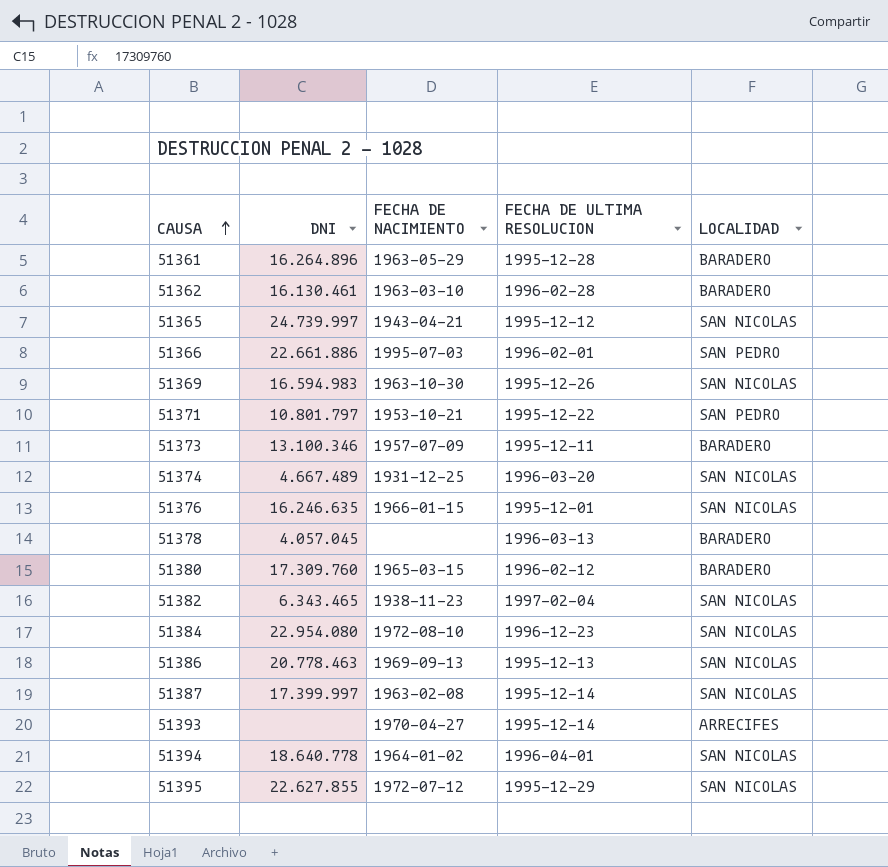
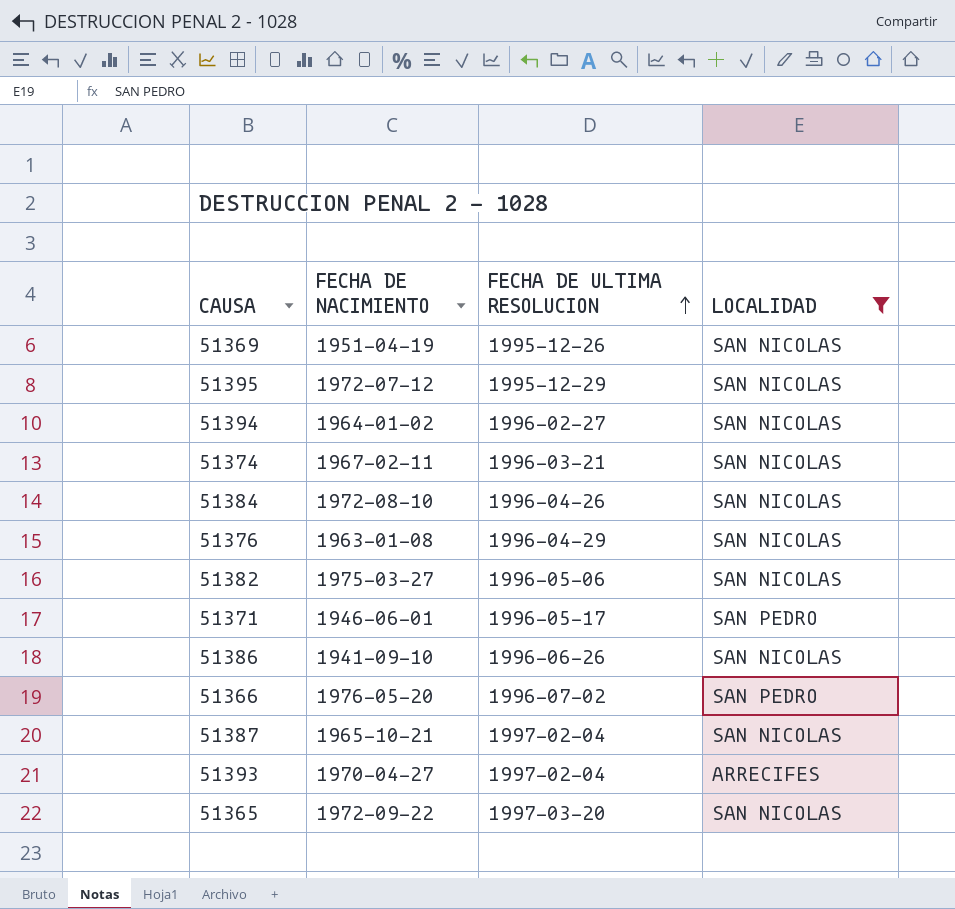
filter: none -> LOCALIDAD != BARADERO
row order: CAUSA ascending -> FECHA DE ULTIMA RESOLUCION ascending
column DNI | position: 2 -> none
51369 | FECHA DE NACIMIENTO: 1963-10-30 -> 1951-04-19
51394 | FECHA DE ULTIMA RESOLUCION: 1996-04-01 -> 1996-02-27
51374 | FECHA DE NACIMIENTO: 1931-12-25 -> 1967-02-11
51374 | FECHA DE ULTIMA RESOLUCION: 1996-03-20 -> 1996-03-21
51384 | FECHA DE ULTIMA RESOLUCION: 1996-12-23 -> 1996-04-26
51376 | FECHA DE NACIMIENTO: 1966-01-15 -> 1963-01-08
51376 | FECHA DE ULTIMA RESOLUCION: 1995-12-01 -> 1996-04-29
51382 | FECHA DE NACIMIENTO: 1938-11-23 -> 1975-03-27
51382 | FECHA DE ULTIMA RESOLUCION: 1997-02-04 -> 1996-05-06
51371 | FECHA DE NACIMIENTO: 1953-10-21 -> 1946-06-01
51371 | FECHA DE ULTIMA RESOLUCION: 1995-12-22 -> 1996-05-17
51386 | FECHA DE NACIMIENTO: 1969-09-13 -> 1941-09-10
51386 | FECHA DE ULTIMA RESOLUCION: 1995-12-13 -> 1996-06-26
51366 | FECHA DE NACIMIENTO: 1995-07-03 -> 1976-05-20
51366 | FECHA DE ULTIMA RESOLUCION: 1996-02-01 -> 1996-07-02
51387 | FECHA DE NACIMIENTO: 1963-02-08 -> 1965-10-21
51387 | FECHA DE ULTIMA RESOLUCION: 1995-12-14 -> 1997-02-04
51393 | FECHA DE ULTIMA RESOLUCION: 1995-12-14 -> 1997-02-04
51365 | FECHA DE NACIMIENTO: 1943-04-21 -> 1972-09-22
51365 | FECHA DE ULTIMA RESOLUCION: 1995-12-12 -> 1997-03-20

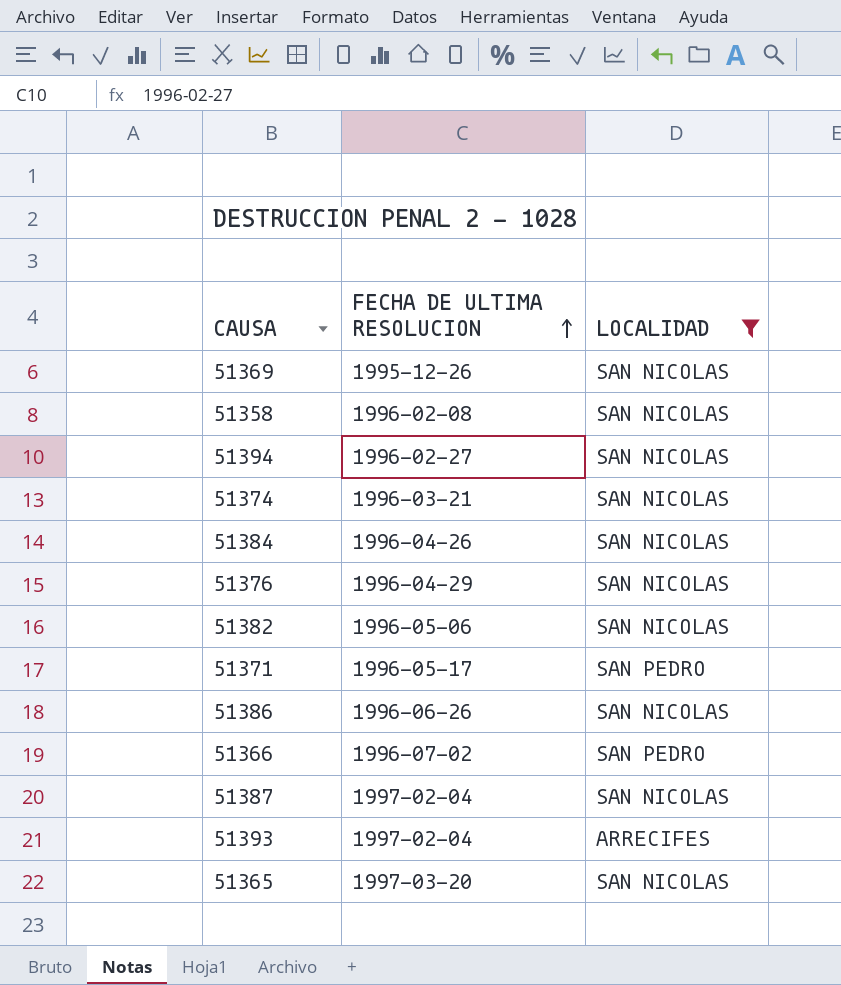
column FECHA DE NACIMIENTO | position: 2 -> none
row 51395: 1972-07-12 | 1995-12-29 | SAN NICOLAS -> none
row 51358: none -> 1996-02-08 | SAN NICOLAS

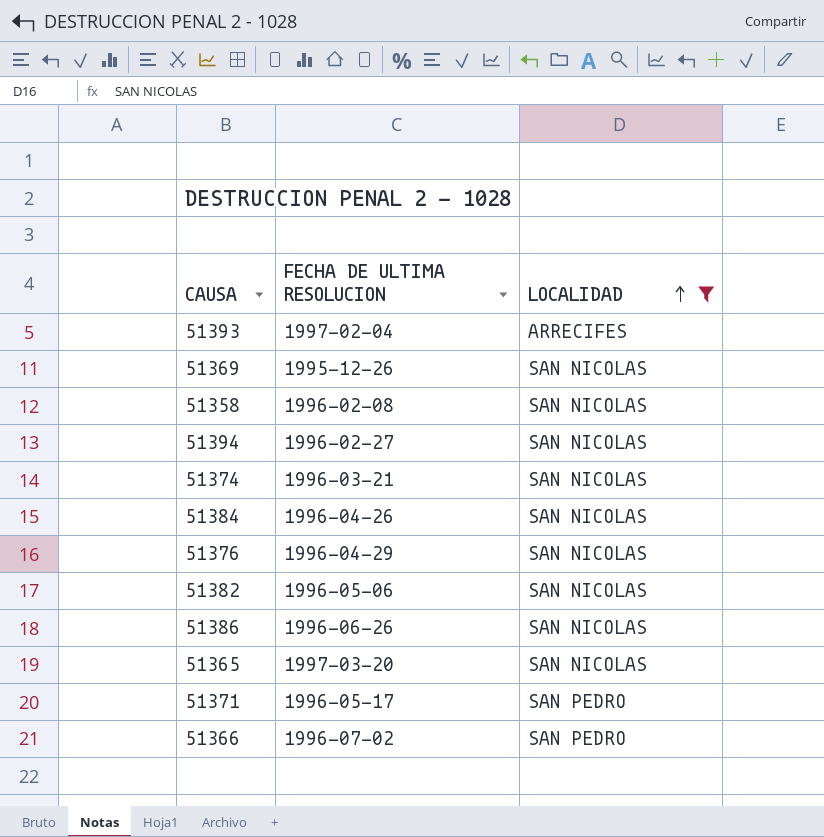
row order: FECHA DE ULTIMA RESOLUCION ascending -> LOCALIDAD ascending
row 51387: 1997-02-04 | SAN NICOLAS -> none

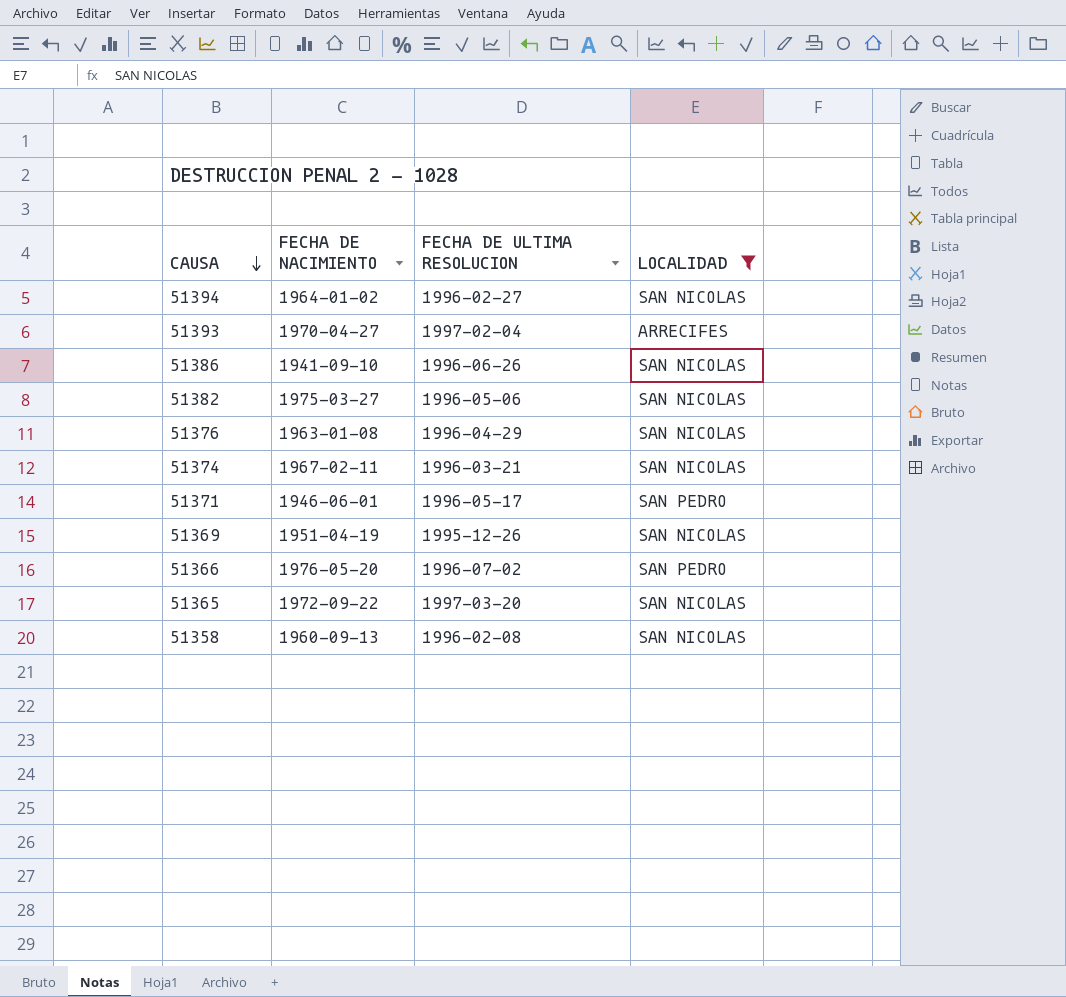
row order: LOCALIDAD ascending -> CAUSA descending
column FECHA DE NACIMIENTO | position: none -> 2
row 51384: 1996-04-26 | SAN NICOLAS -> none

